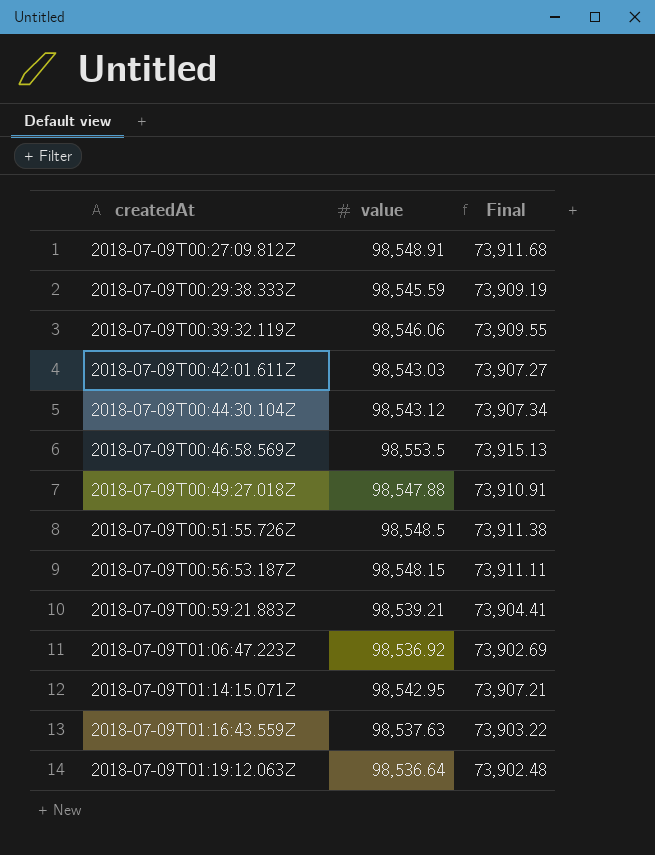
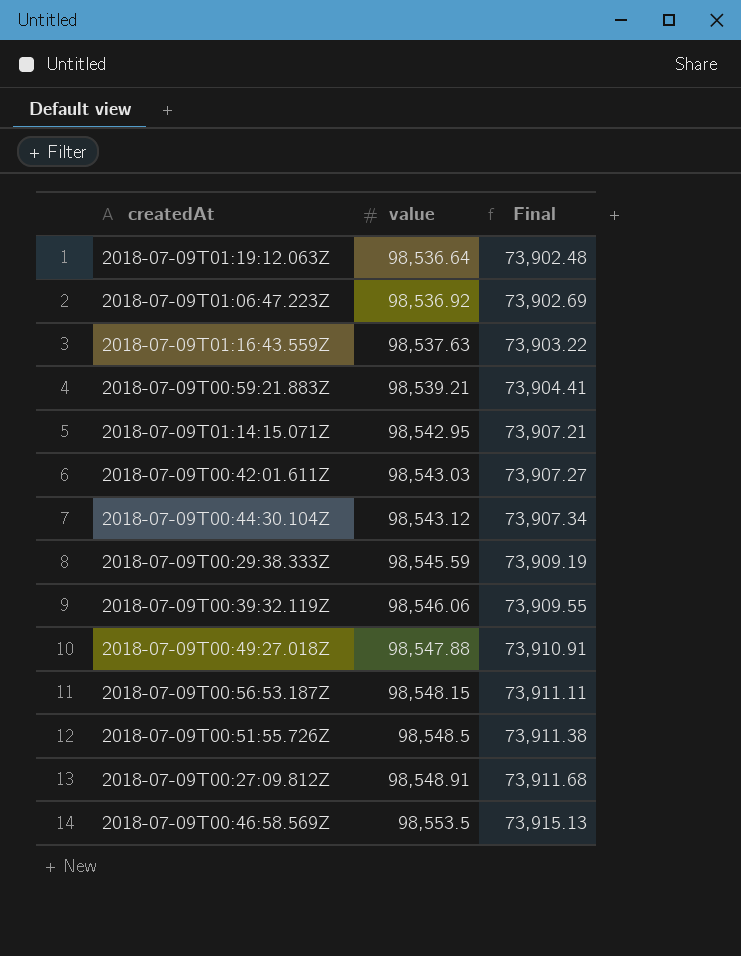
row order: createdAt ascending -> value ascending

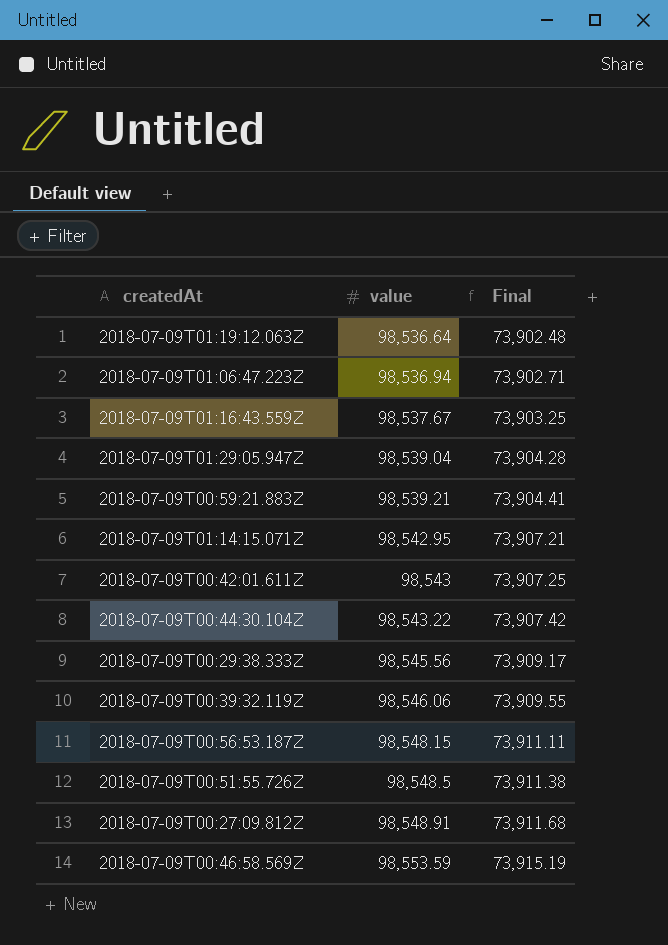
row 2018-07-09T00:49:27.018Z: 98,547.88 | 73,910.91 -> none
2018-07-09T01:06:47.223Z | value: 98,536.92 -> 98,536.94
2018-07-09T01:06:47.223Z | Final: 73,902.69 -> 73,902.71
2018-07-09T01:16:43.559Z | value: 98,537.63 -> 98,537.67
2018-07-09T01:16:43.559Z | Final: 73,903.22 -> 73,903.25
row 2018-07-09T01:29:05.947Z: none -> 98,539.04 | 73,904.28
2018-07-09T00:42:01.611Z | value: 98,543.03 -> 98,543
2018-07-09T00:42:01.611Z | Final: 73,907.27 -> 73,907.25
2018-07-09T00:44:30.104Z | value: 98,543.12 -> 98,543.22
2018-07-09T00:44:30.104Z | Final: 73,907.34 -> 73,907.42
2018-07-09T00:29:38.333Z | value: 98,545.59 -> 98,545.56
2018-07-09T00:29:38.333Z | Final: 73,909.19 -> 73,909.17
2018-07-09T00:46:58.569Z | value: 98,553.5 -> 98,553.59
2018-07-09T00:46:58.569Z | Final: 73,915.13 -> 73,915.19

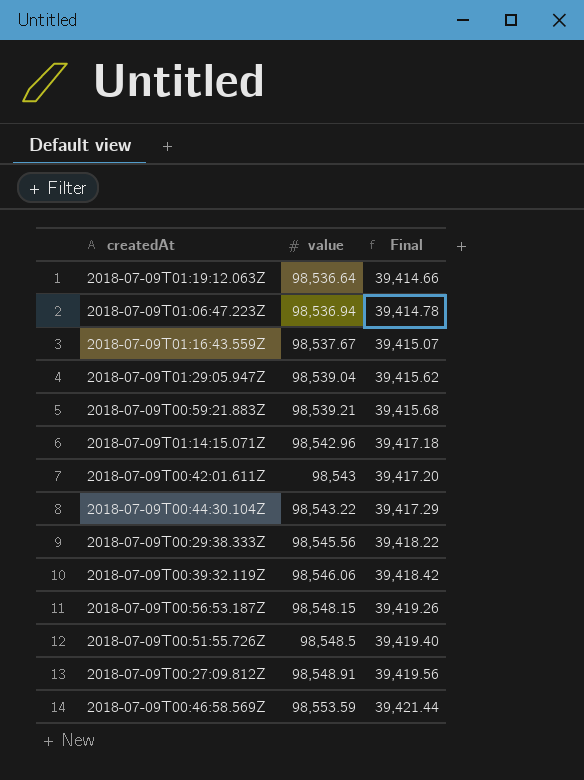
column Final | formula: [value] * 0.75 -> [value] * 0.4
2018-07-09T01:14:15.071Z | value: 98,542.95 -> 98,542.96

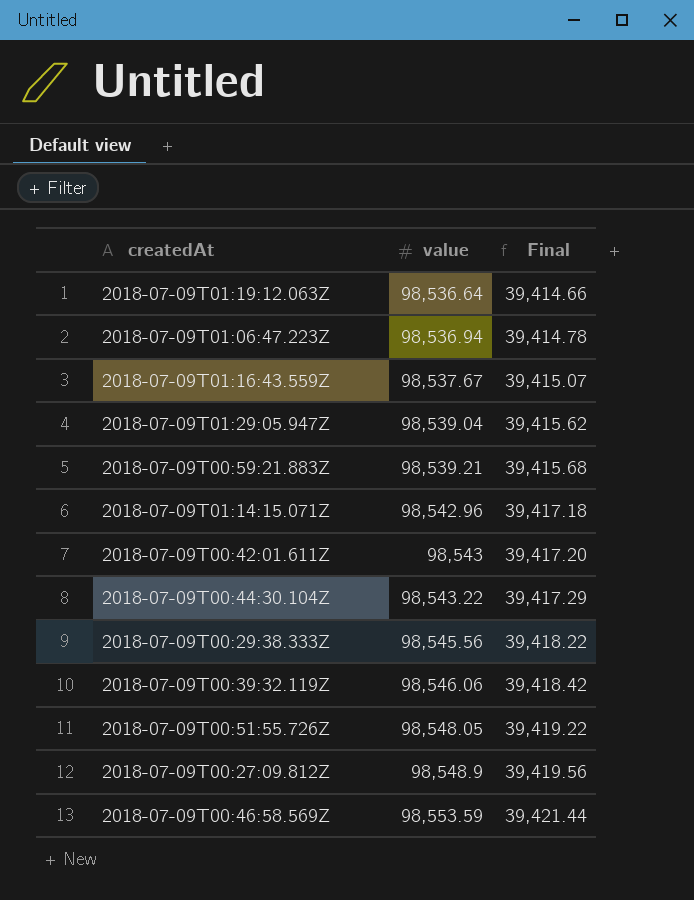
row 2018-07-09T00:56:53.187Z: 98,548.15 | 39,419.26 -> none
2018-07-09T00:51:55.726Z | value: 98,548.5 -> 98,548.05
2018-07-09T00:51:55.726Z | Final: 39,419.40 -> 39,419.22
2018-07-09T00:27:09.812Z | value: 98,548.91 -> 98,548.9

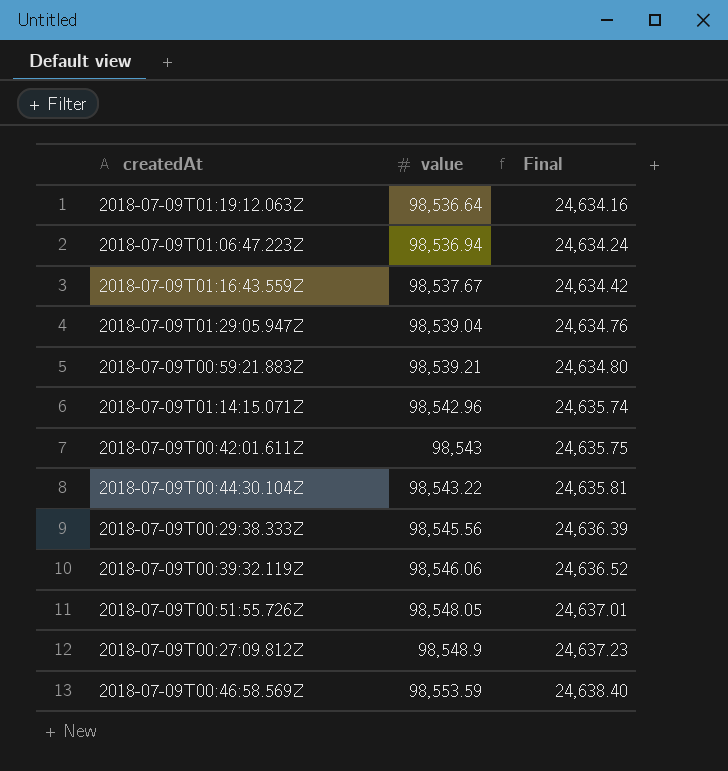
column Final | formula: [value] * 0.4 -> [value] * 0.25

